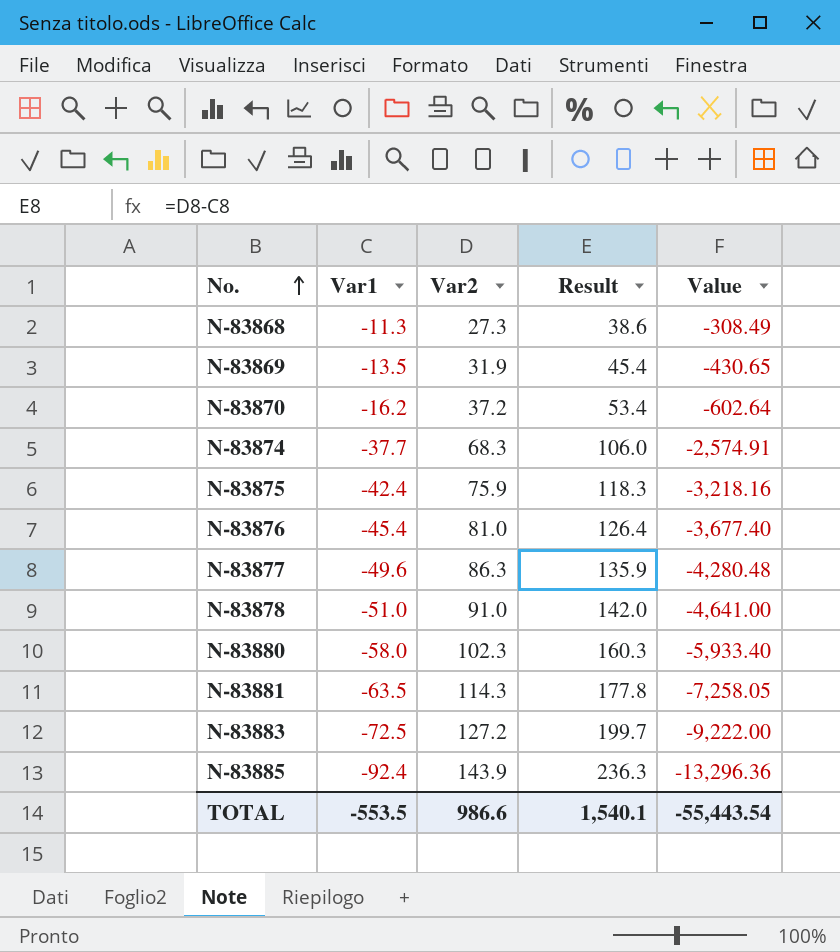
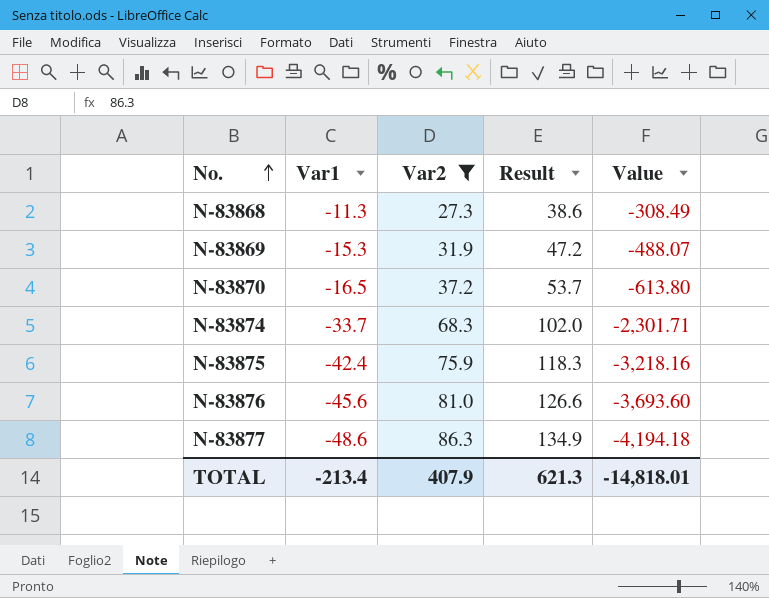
filter: none -> Var2 <= 86.3
N-83869 | Var1: -13.5 -> -15.3
N-83869 | Result: 45.4 -> 47.2
N-83869 | Value: -430.65 -> -488.07
N-83870 | Var1: -16.2 -> -16.5
N-83870 | Result: 53.4 -> 53.7
N-83870 | Value: -602.64 -> -613.80
N-83874 | Var1: -37.7 -> -33.7
N-83874 | Result: 106.0 -> 102.0
N-83874 | Value: -2,574.91 -> -2,301.71
N-83876 | Var1: -45.4 -> -45.6
N-83876 | Result: 126.4 -> 126.6
N-83876 | Value: -3,677.40 -> -3,693.60
N-83877 | Var1: -49.6 -> -48.6
N-83877 | Result: 135.9 -> 134.9
N-83877 | Value: -4,280.48 -> -4,194.18
TOTAL | Var1: -553.5 -> -213.4
TOTAL | Var2: 986.6 -> 407.9
TOTAL | Result: 1,540.1 -> 621.3
TOTAL | Value: -55,443.54 -> -14,818.01

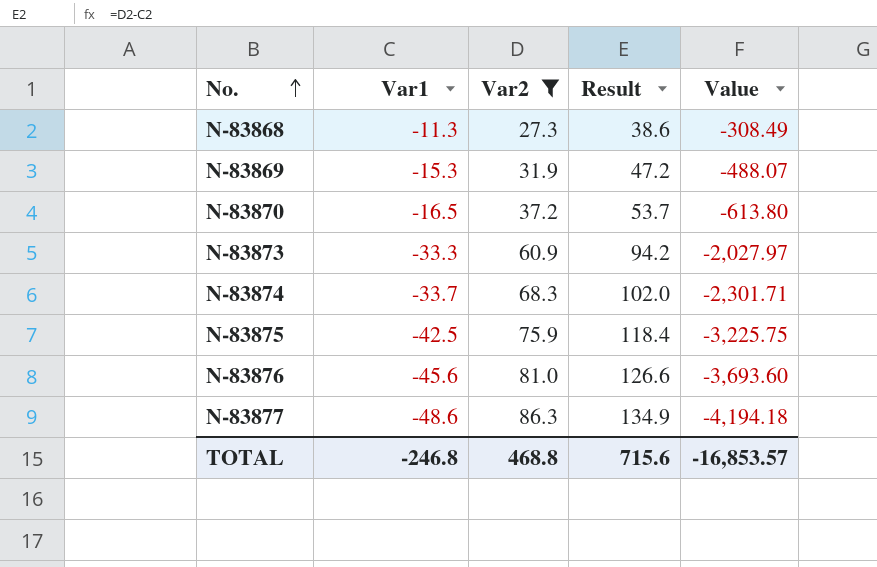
row N-83873: none -> -33.3 | 60.9 | 94.2 | -2,027.97
N-83875 | Var1: -42.4 -> -42.5
N-83875 | Result: 118.3 -> 118.4
N-83875 | Value: -3,218.16 -> -3,225.75
TOTAL | Var1: -213.4 -> -246.8
TOTAL | Var2: 407.9 -> 468.8
TOTAL | Result: 621.3 -> 715.6
TOTAL | Value: -14,818.01 -> -16,853.57

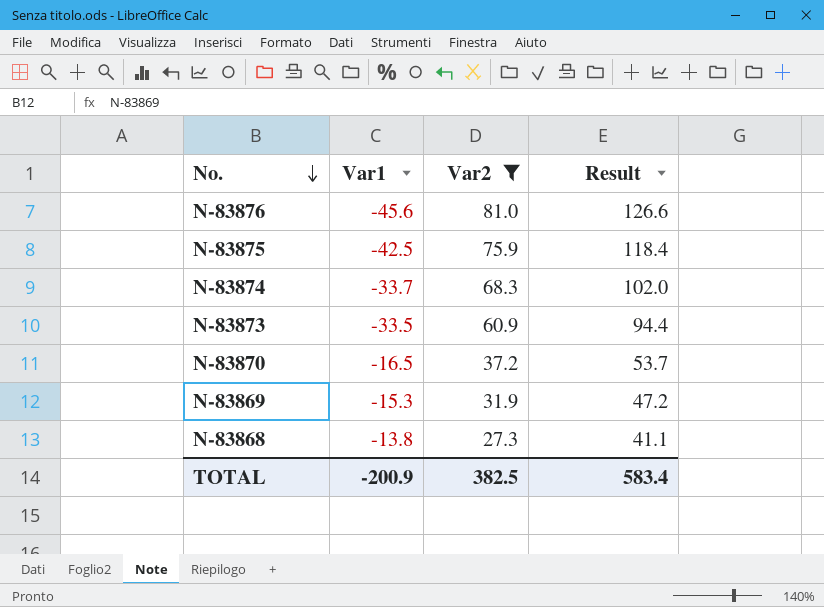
row order: No. ascending -> No. descending
column Value | formula: [Var1] * [Var2] -> none
row N-83877: -48.6 | 86.3 | 134.9 | -4,194.18 -> none
N-83873 | Var1: -33.3 -> -33.5
N-83873 | Result: 94.2 -> 94.4
N-83868 | Var1: -11.3 -> -13.8
N-83868 | Result: 38.6 -> 41.1
TOTAL | Var1: -246.8 -> -200.9
TOTAL | Var2: 468.8 -> 382.5
TOTAL | Result: 715.6 -> 583.4

